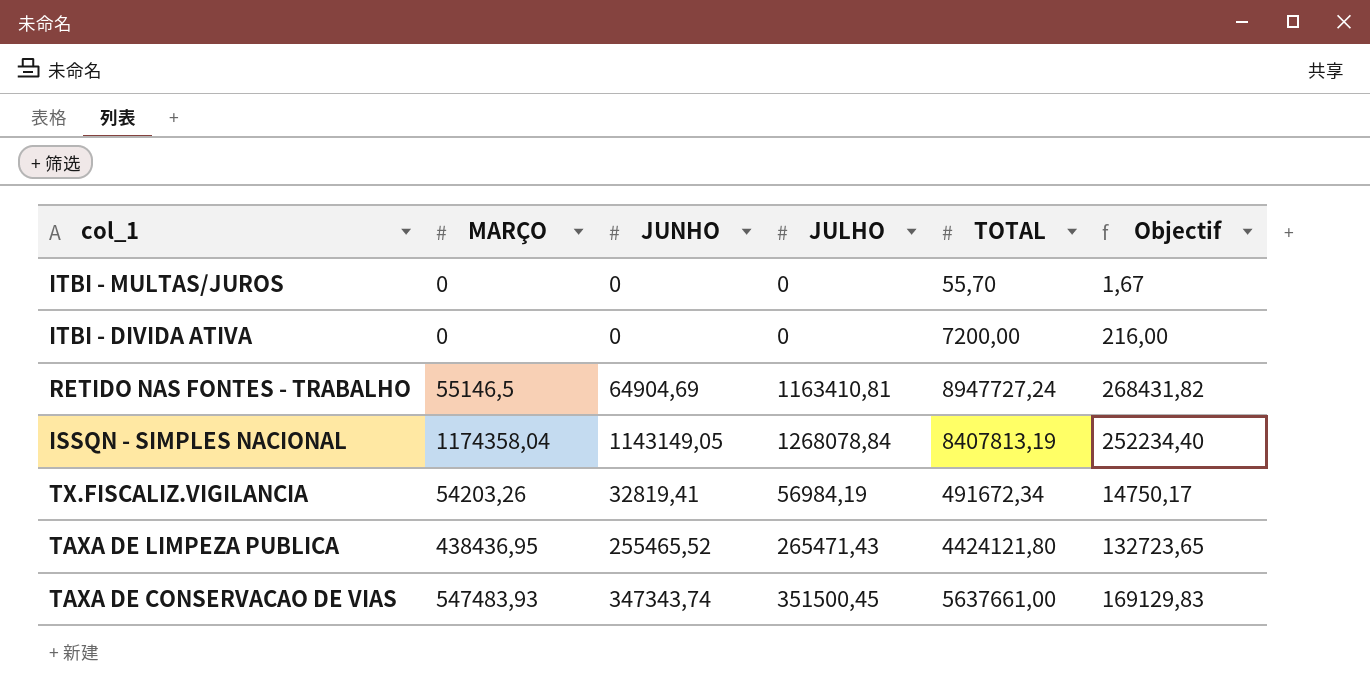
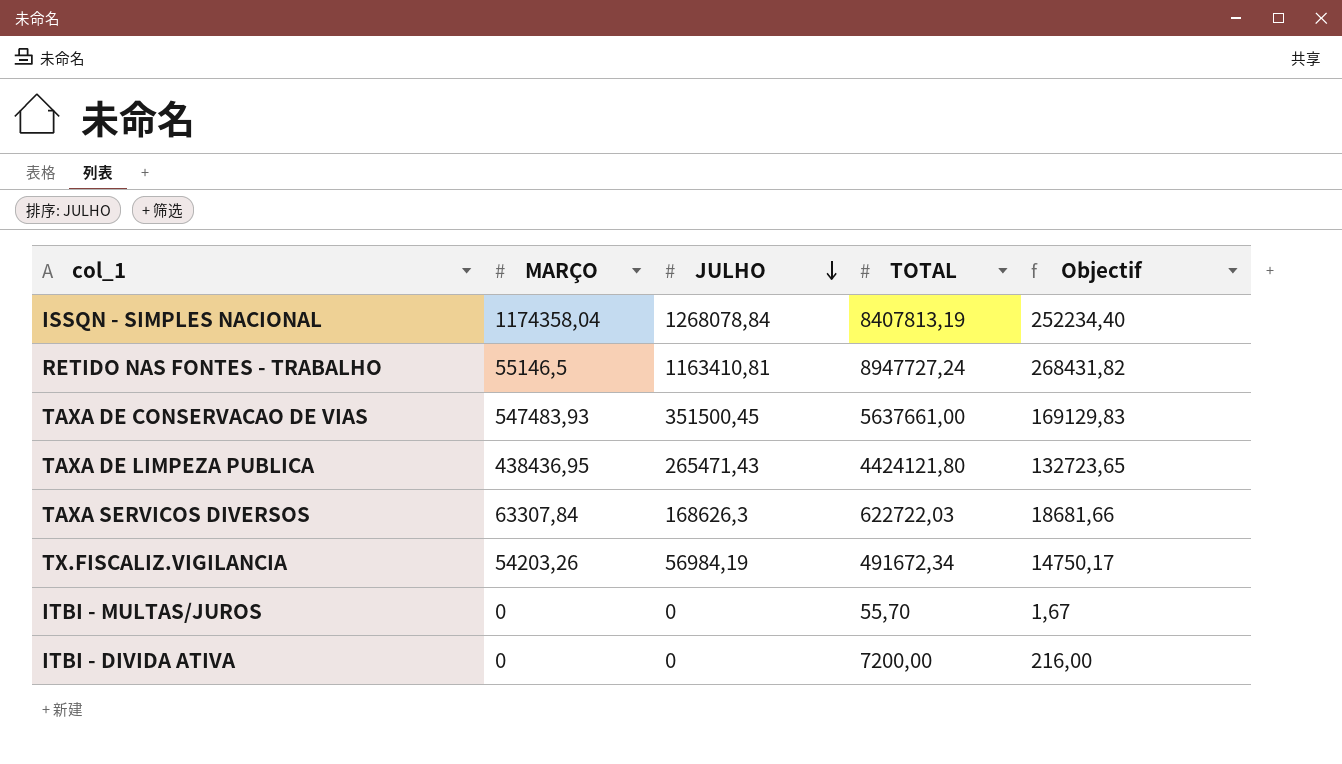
row order: none -> JULHO descending
column JUNHO | position: 3 -> none
row TAXA SERVICOS DIVERSOS: none -> 63307,84 | 168626,3 | 622722,03 | 18681,66

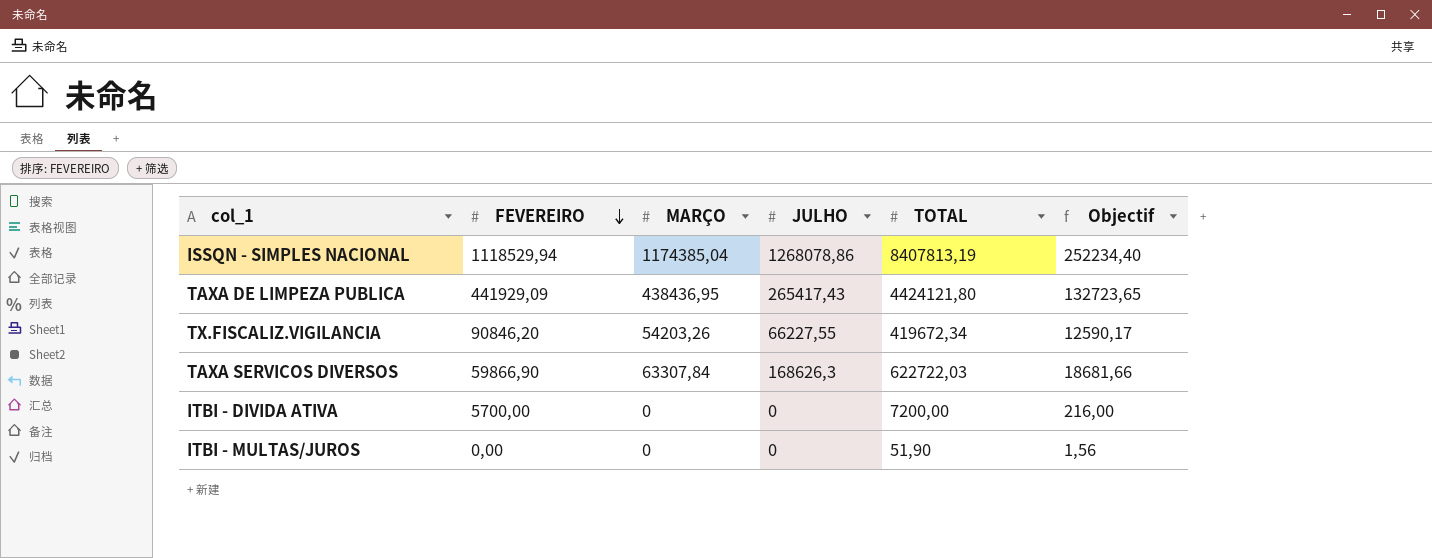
row order: JULHO descending -> FEVEREIRO descending
column FEVEREIRO | position: none -> 2
row RETIDO NAS FONTES - TRABALHO: 55146,5 | 1163410,81 | 8947727,24 | 268431,82 -> none
row TAXA DE CONSERVACAO DE VIAS: 547483,93 | 351500,45 | 5637661,00 | 169129,83 -> none
ISSQN - SIMPLES NACIONAL | MARÇO: 1174358,04 -> 1174385,04
ISSQN - SIMPLES NACIONAL | JULHO: 1268078,84 -> 1268078,86
TAXA DE LIMPEZA PUBLICA | JULHO: 265471,43 -> 265417,43
TX.FISCALIZ.VIGILANCIA | JULHO: 56984,19 -> 66227,55
TX.FISCALIZ.VIGILANCIA | TOTAL: 491672,34 -> 419672,34
TX.FISCALIZ.VIGILANCIA | Objectif: 14750,17 -> 12590,17
ITBI - MULTAS/JUROS | TOTAL: 55,70 -> 51,90
ITBI - MULTAS/JUROS | Objectif: 1,67 -> 1,56

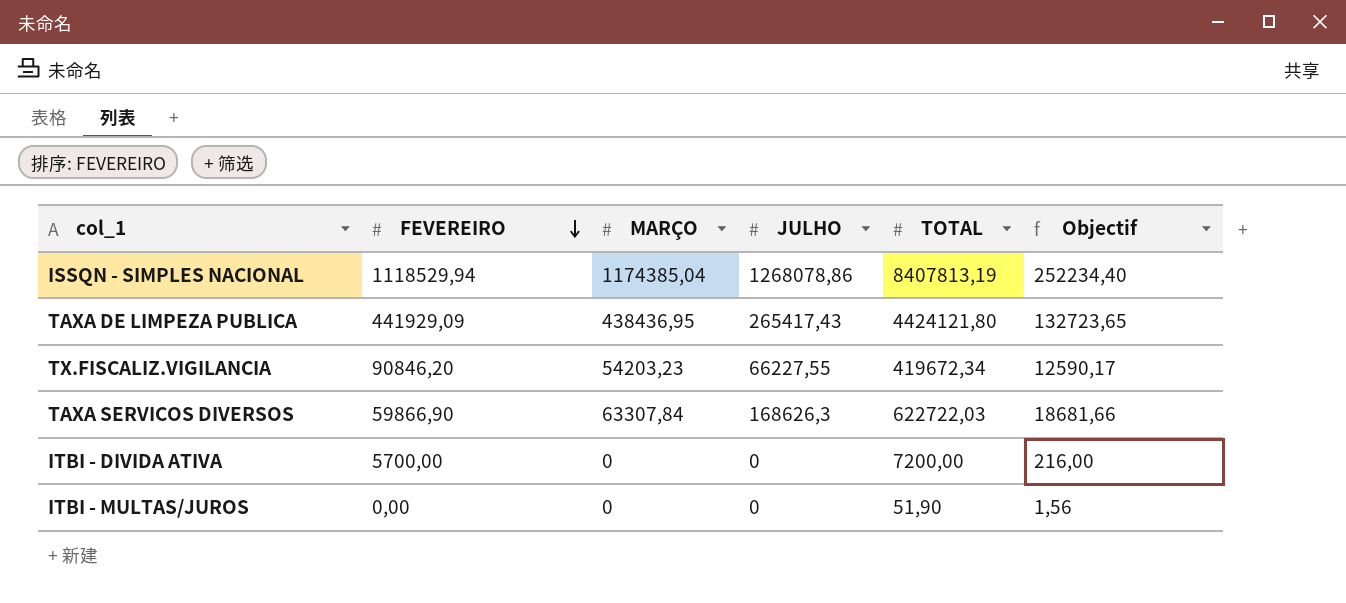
TX.FISCALIZ.VIGILANCIA | MARÇO: 54203,26 -> 54203,23

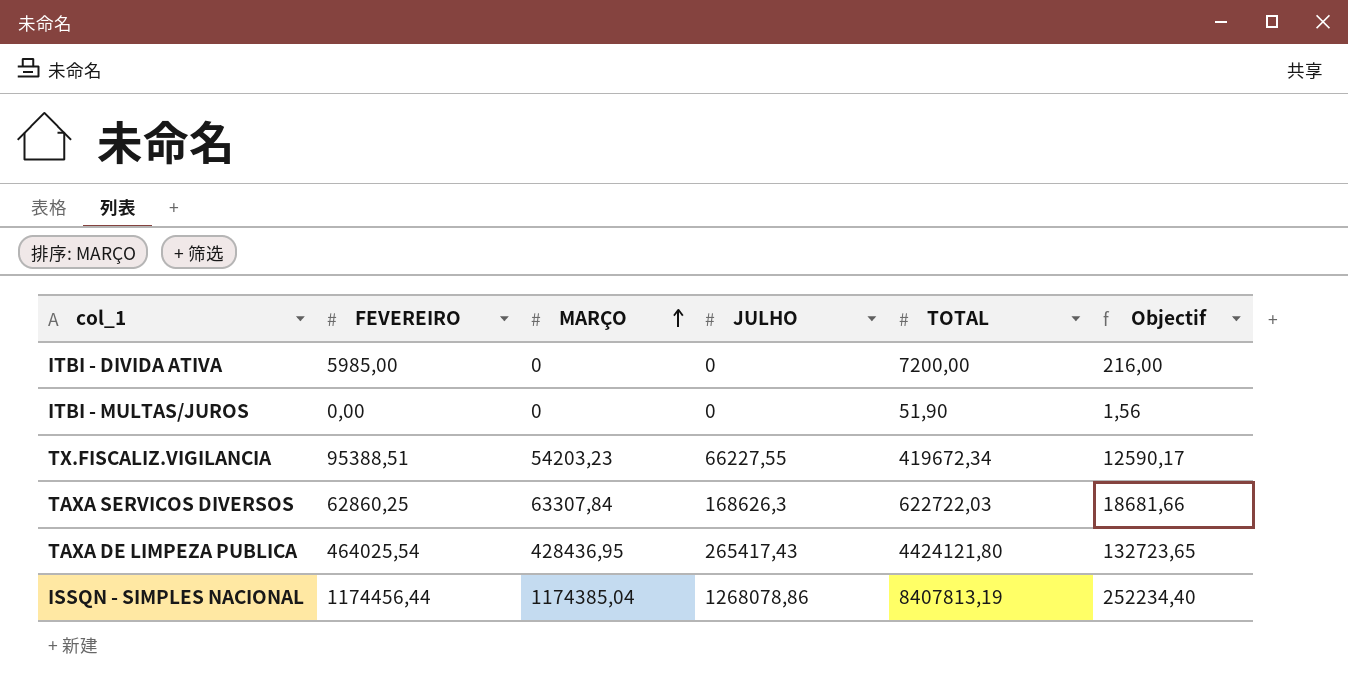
row order: FEVEREIRO descending -> MARÇO ascending
ITBI - DIVIDA ATIVA | FEVEREIRO: 5700,00 -> 5985,00
TX.FISCALIZ.VIGILANCIA | FEVEREIRO: 90846,20 -> 95388,51
TAXA SERVICOS DIVERSOS | FEVEREIRO: 59866,90 -> 62860,25
TAXA DE LIMPEZA PUBLICA | FEVEREIRO: 441929,09 -> 464025,54
TAXA DE LIMPEZA PUBLICA | MARÇO: 438436,95 -> 428436,95
ISSQN - SIMPLES NACIONAL | FEVEREIRO: 1118529,94 -> 1174456,44

